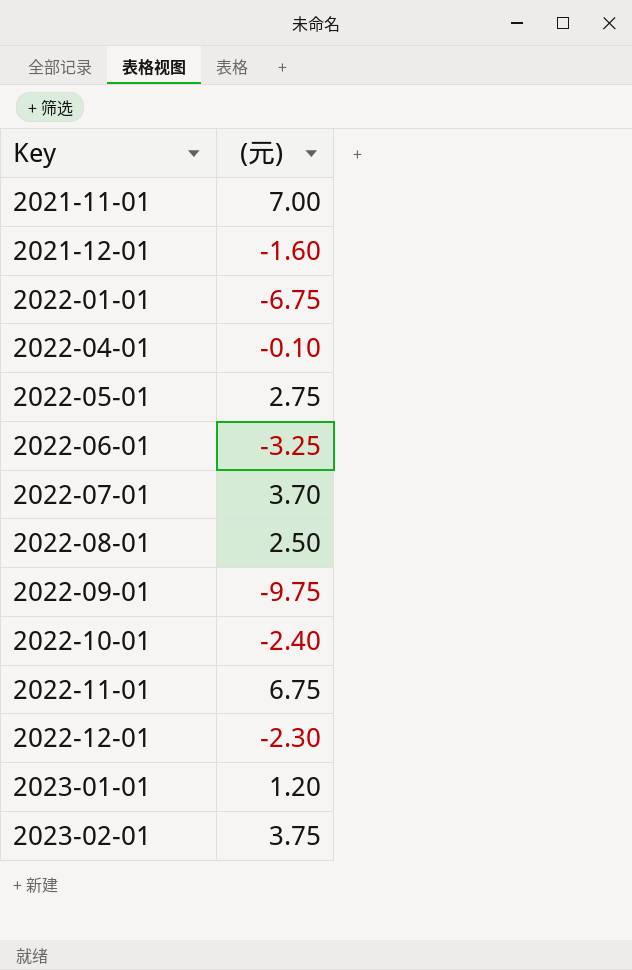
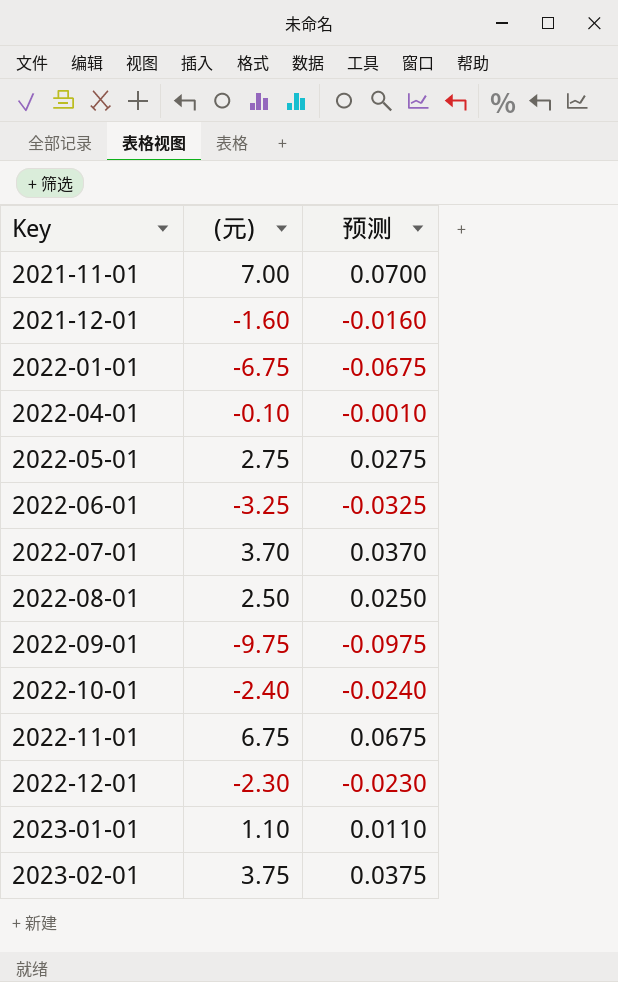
column 预测 | formula: none -> [(元)] * 0.01
2023-01-01 | (元): 1.20 -> 1.10

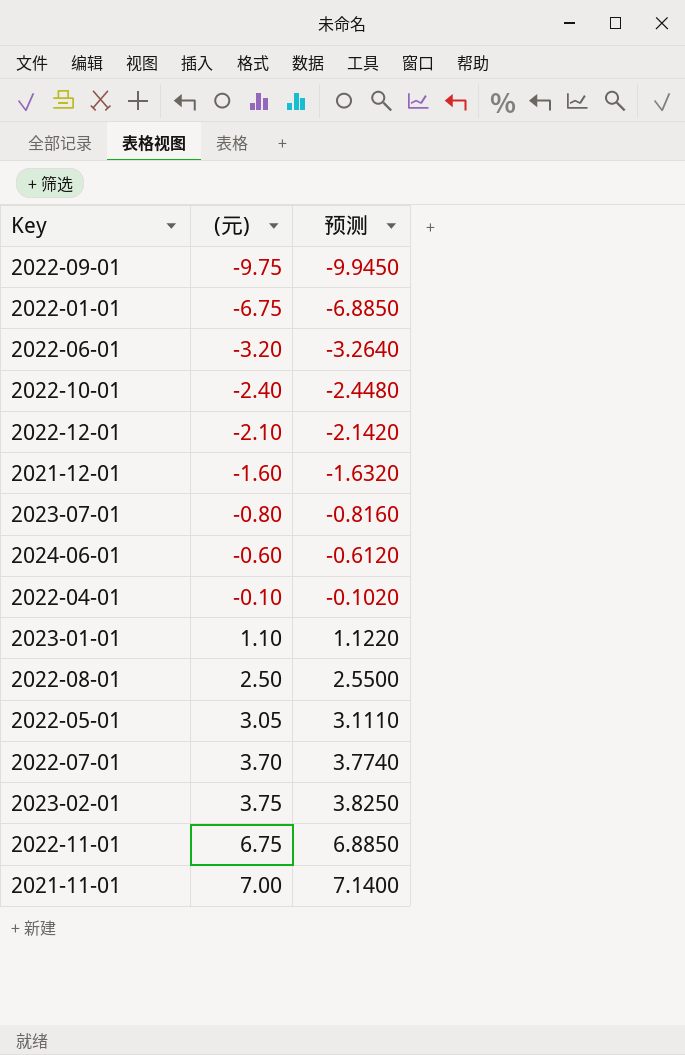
row order: Key ascending -> (元) ascending
column 预测 | formula: [(元)] * 0.01 -> [(元)] * 1.02
2022-06-01 | (元): -3.25 -> -3.20
2022-12-01 | (元): -2.30 -> -2.10
row 2023-07-01: none -> -0.80 | -0.8160
row 2024-06-01: none -> -0.60 | -0.6120
2022-05-01 | (元): 2.75 -> 3.05

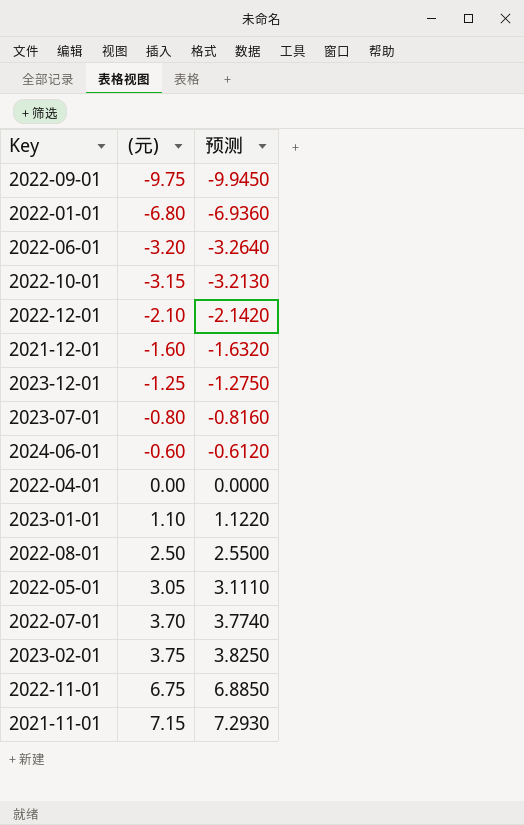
2022-01-01 | (元): -6.75 -> -6.80
2022-01-01 | 预测: -6.8850 -> -6.9360
2022-10-01 | (元): -2.40 -> -3.15
2022-10-01 | 预测: -2.4480 -> -3.2130
row 2023-12-01: none -> -1.25 | -1.2750
2022-04-01 | (元): -0.10 -> 0.00
2022-04-01 | 预测: -0.1020 -> 0.0000
2021-11-01 | (元): 7.00 -> 7.15
2021-11-01 | 预测: 7.1400 -> 7.2930

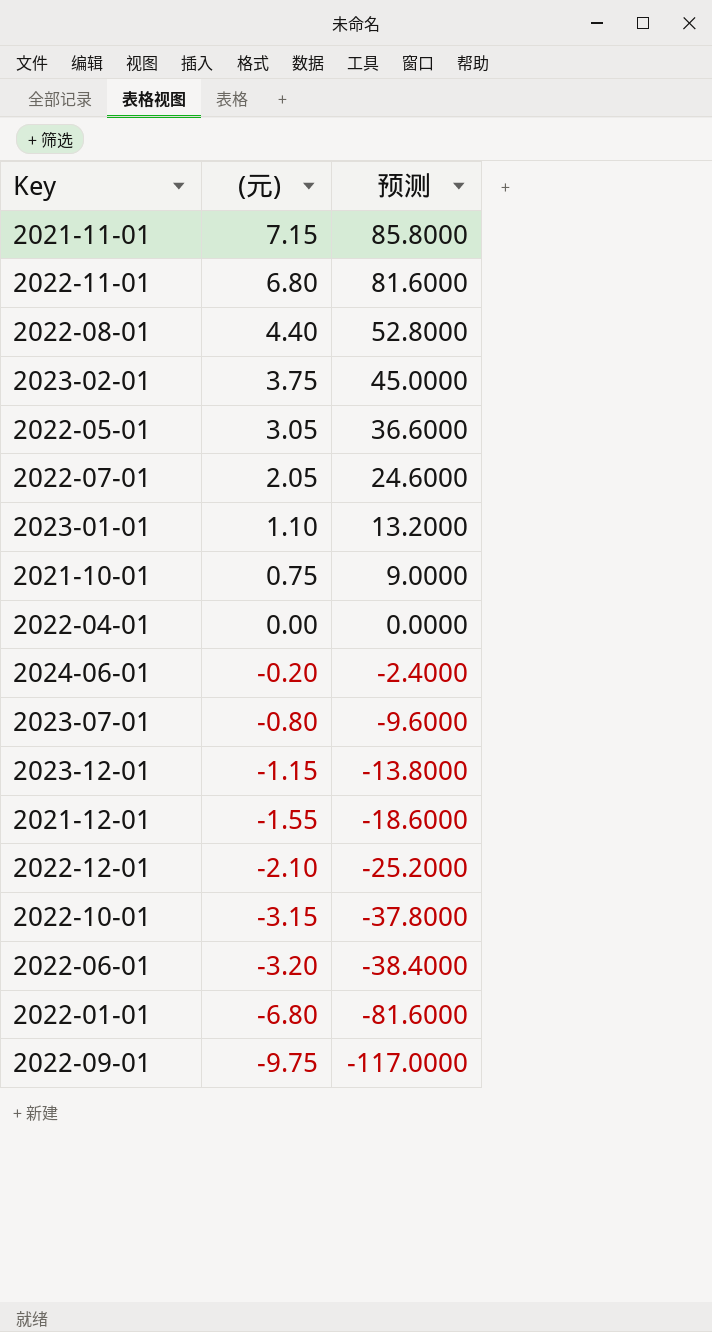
row order: (元) ascending -> (元) descending
column 预测 | formula: [(元)] * 1.02 -> [(元)] * 12
2022-11-01 | (元): 6.75 -> 6.80
2022-08-01 | (元): 2.50 -> 4.40
2022-07-01 | (元): 3.70 -> 2.05
row 2021-10-01: none -> 0.75 | 9.0000
2024-06-01 | (元): -0.60 -> -0.20
2023-12-01 | (元): -1.25 -> -1.15
2021-12-01 | (元): -1.60 -> -1.55

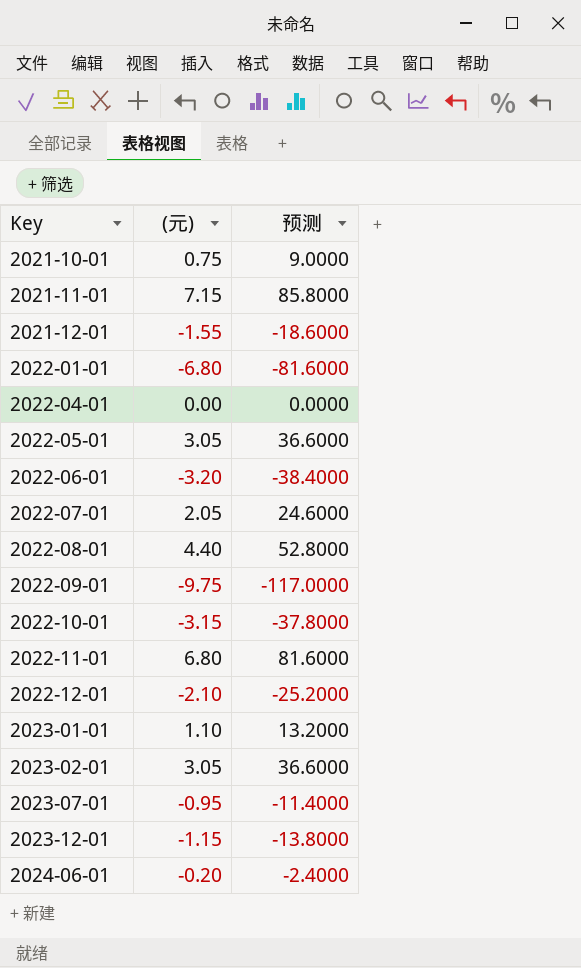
row order: (元) descending -> Key ascending
2023-02-01 | (元): 3.75 -> 3.05
2023-02-01 | 预测: 45.0000 -> 36.6000
2023-07-01 | (元): -0.80 -> -0.95
2023-07-01 | 预测: -9.6000 -> -11.4000

